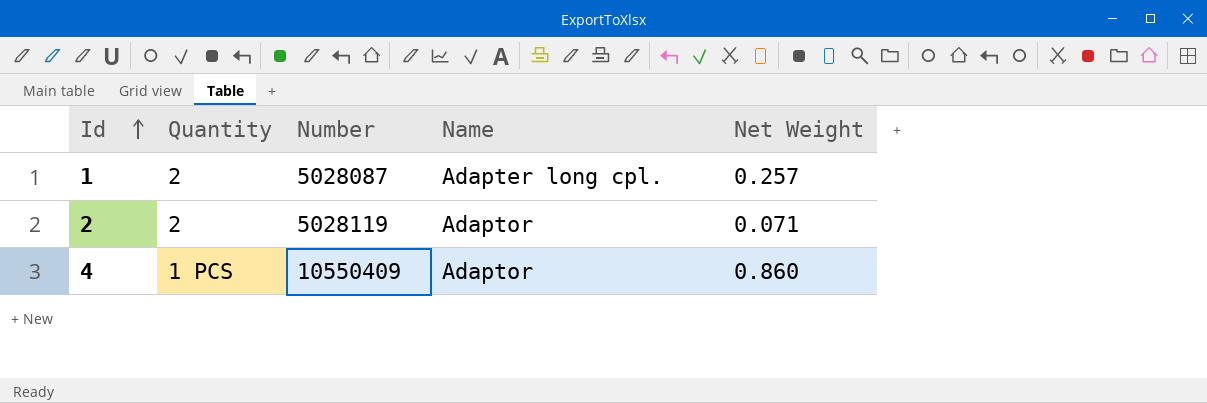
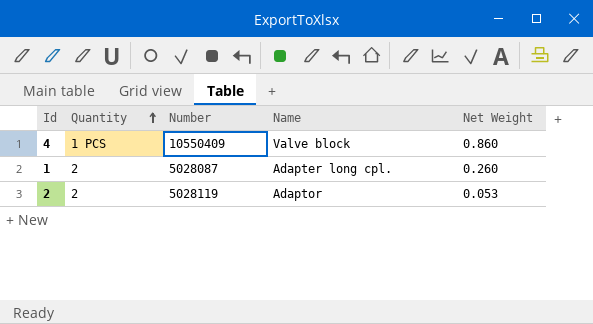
row order: Id ascending -> Quantity ascending
4 | Name: Adaptor -> Valve block
1 | Net Weight: 0.257 -> 0.260
2 | Net Weight: 0.071 -> 0.053

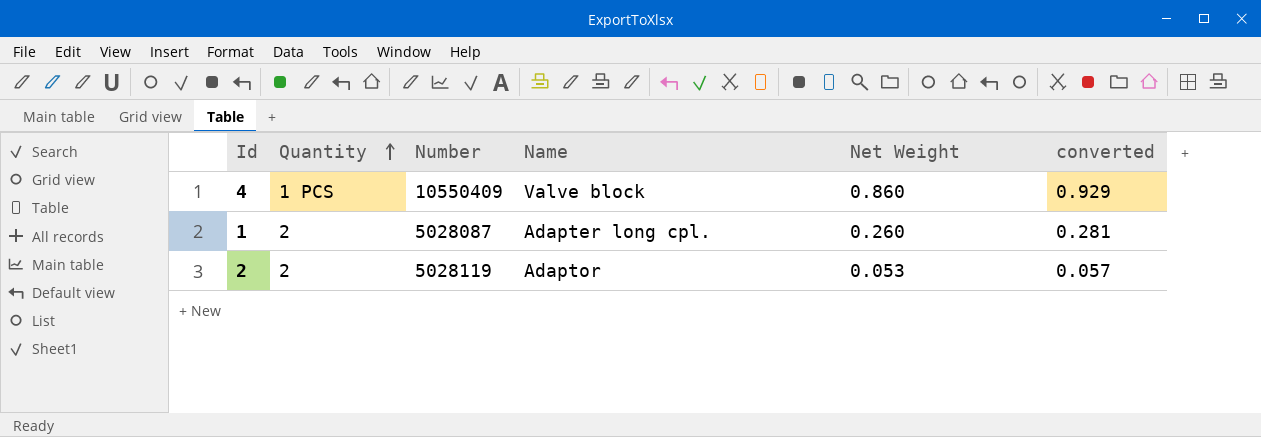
column converted | formula: none -> [Net Weight] * 1.08

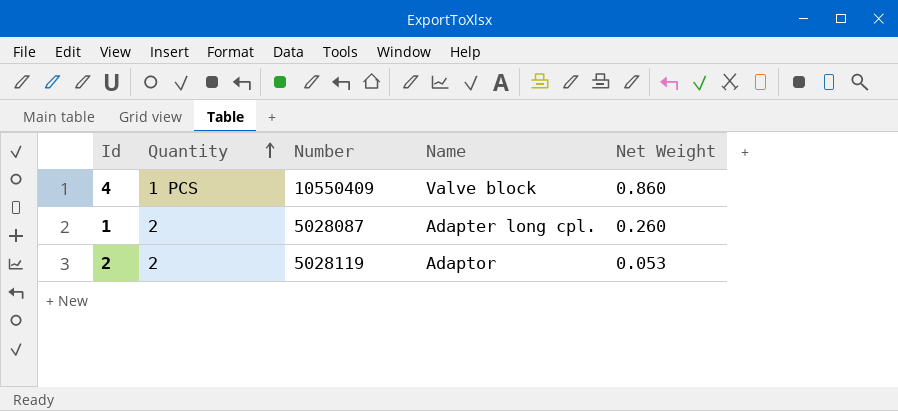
column converted | formula: [Net Weight] * 1.08 -> none

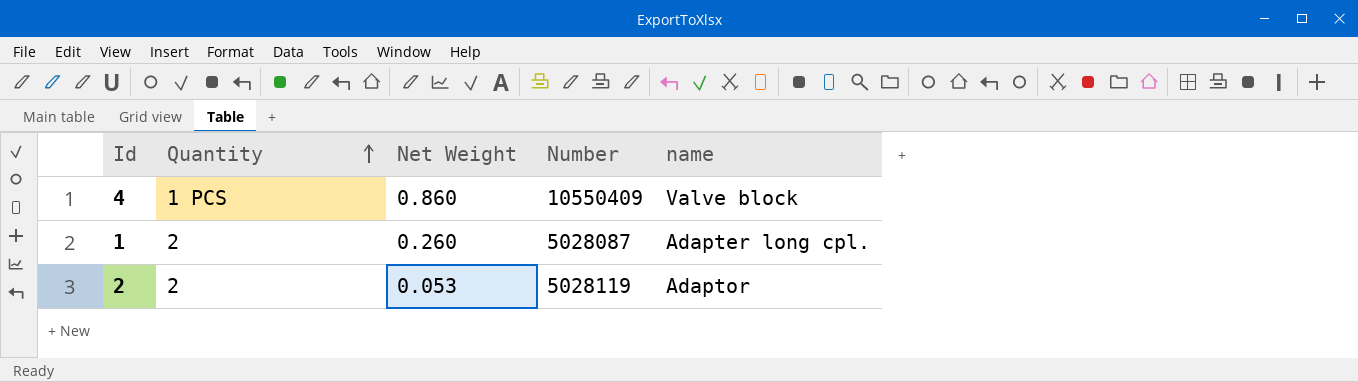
column Net Weight | position: 5 -> 3
column name: Name -> name

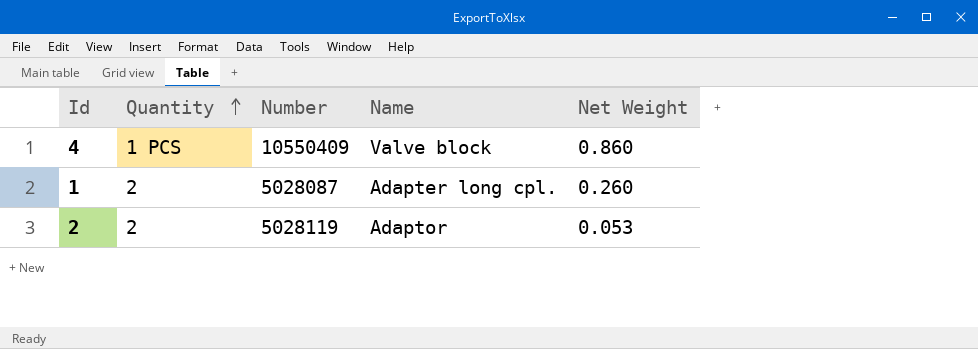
column name: name -> Name
column Net Weight | position: 3 -> 5

